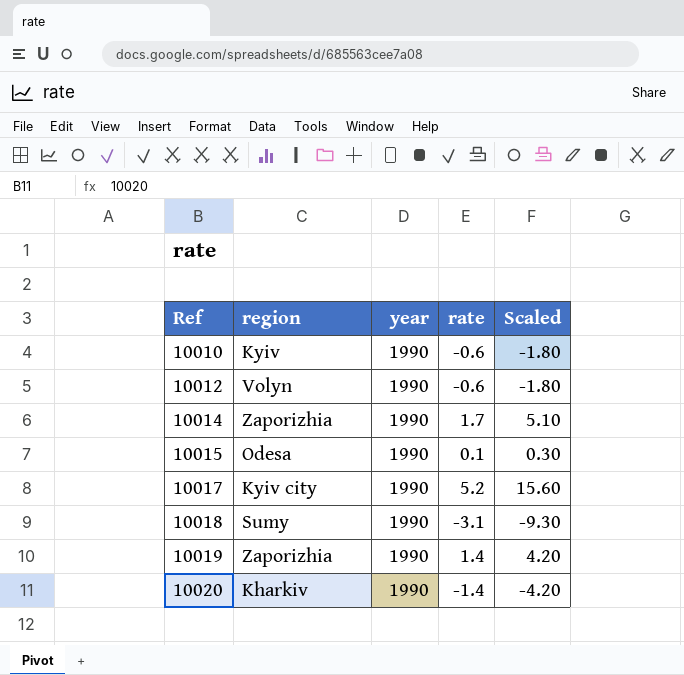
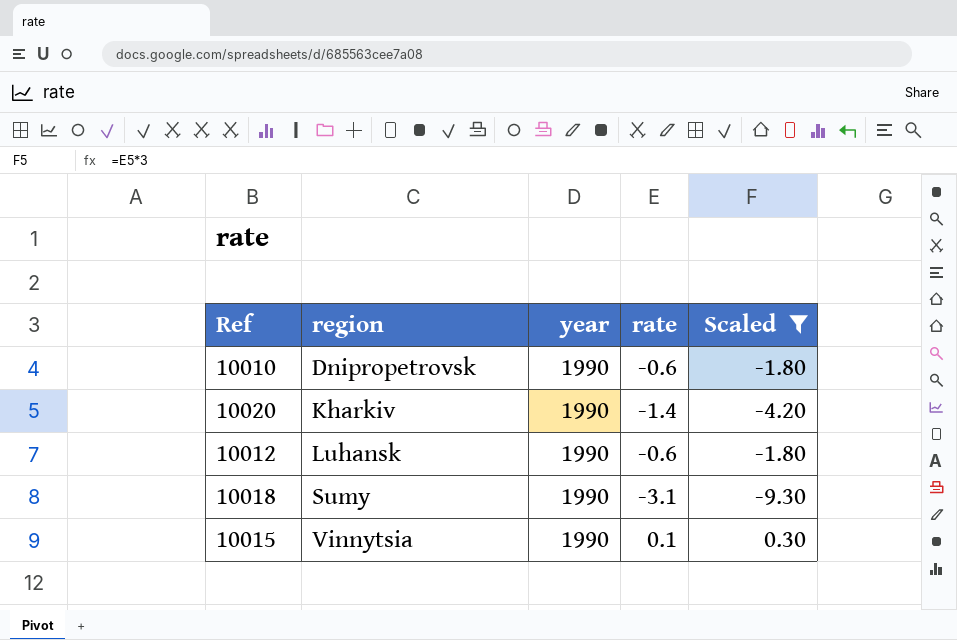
filter: none -> Scaled <= 0.30
row order: Ref ascending -> region ascending
10010 | region: Kyiv -> Dnipropetrovsk
10012 | region: Volyn -> Luhansk
10015 | region: Odesa -> Vinnytsia

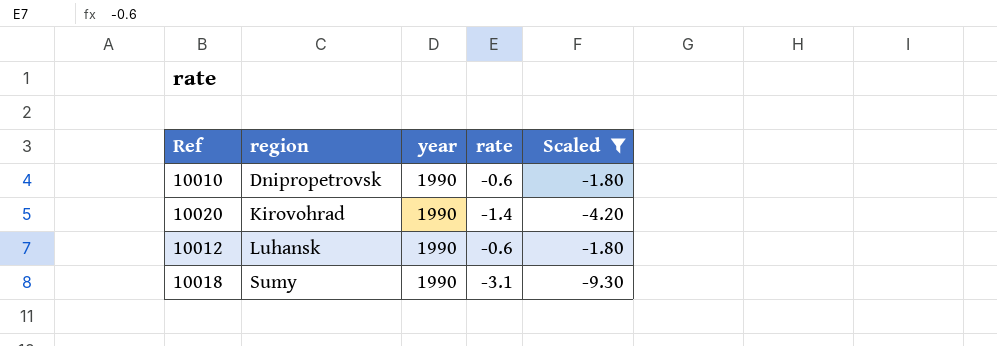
row 10015: Vinnytsia | 1990 | 0.1 | 0.30 -> none
10020 | region: Kharkiv -> Kirovohrad

